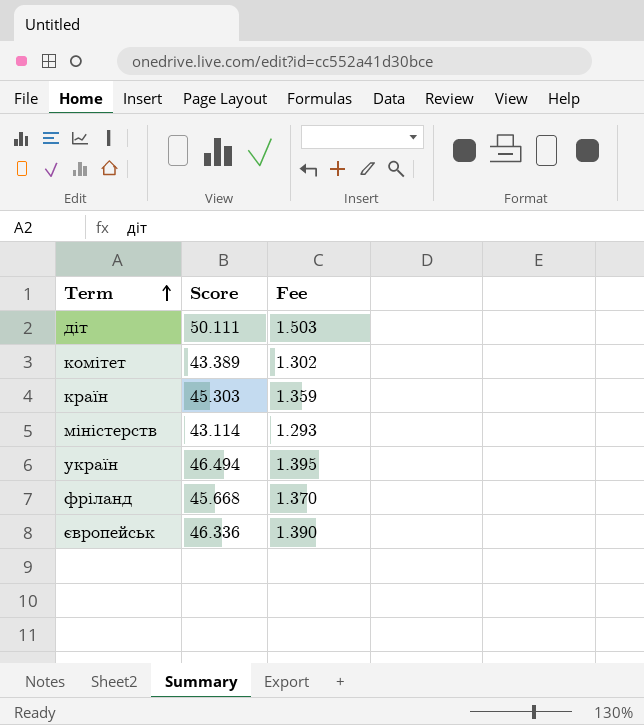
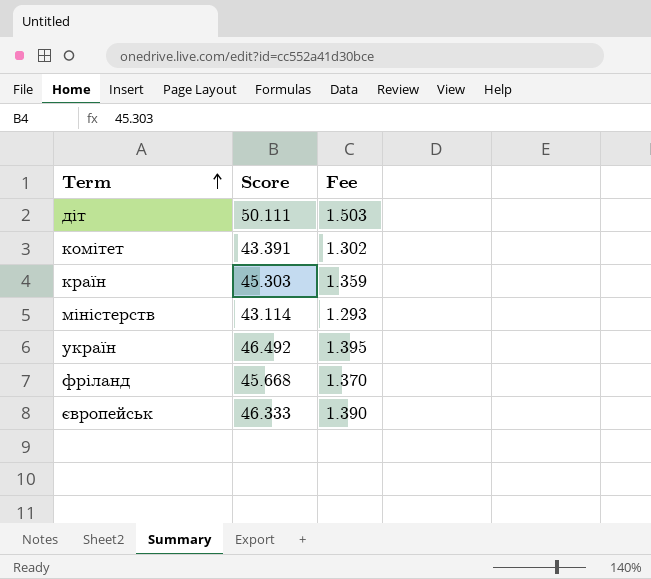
комітет | Score: 43.389 -> 43.391
україн | Score: 46.494 -> 46.492
європейськ | Score: 46.336 -> 46.333

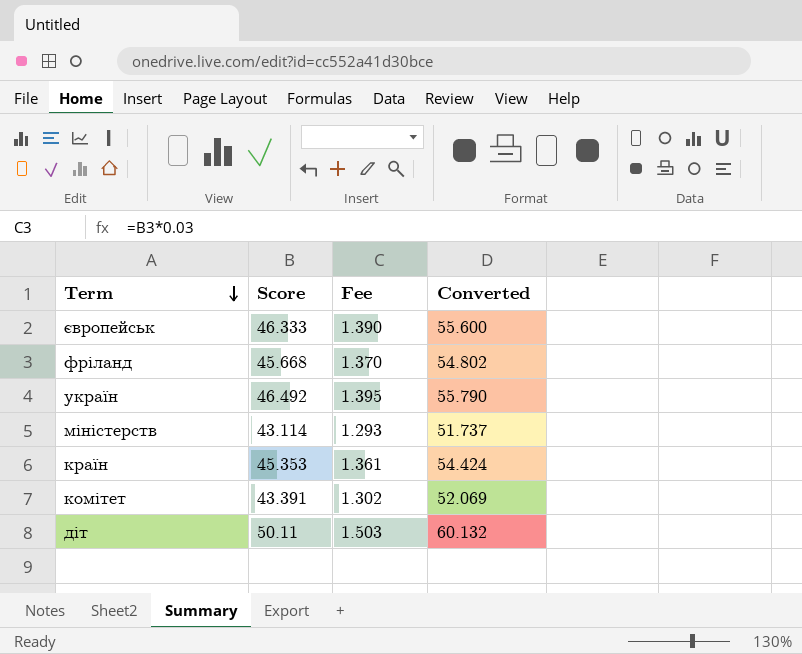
row order: Term ascending -> Term descending
column Converted | formula: none -> [Score] * 1.2
країн | Score: 45.303 -> 45.353
країн | Fee: 1.359 -> 1.361
діт | Score: 50.111 -> 50.11

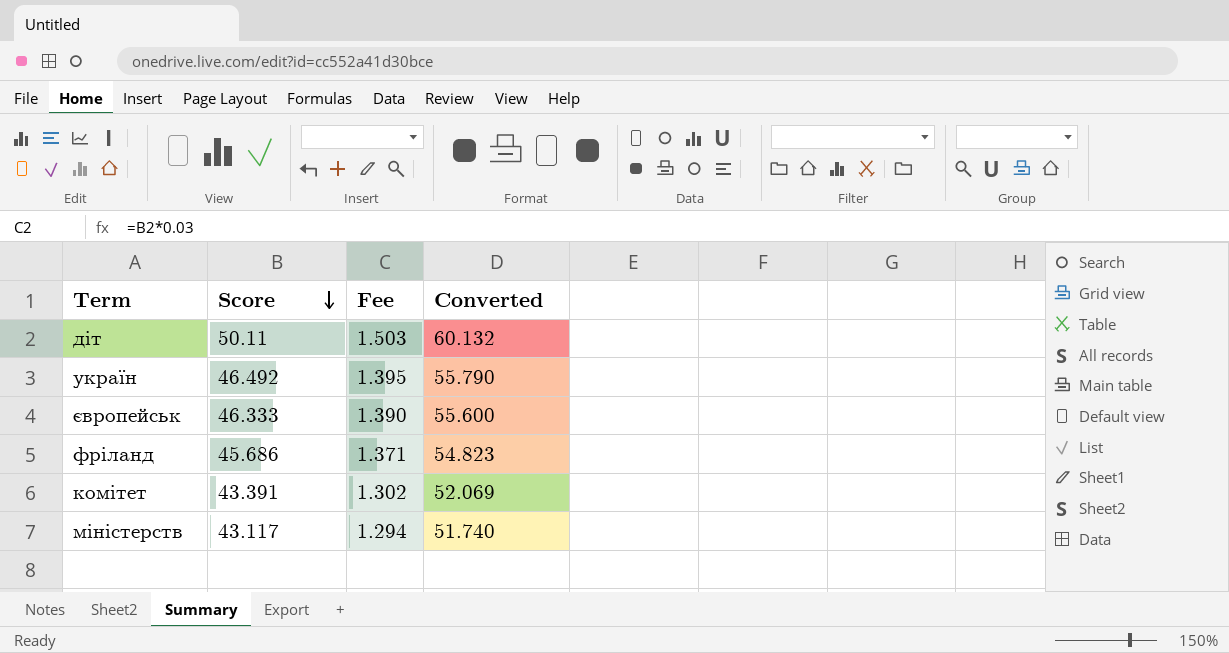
row order: Term descending -> Score descending
row країн: 45.353 | 1.361 | 54.424 -> none
фріланд | Score: 45.668 -> 45.686
фріланд | Fee: 1.370 -> 1.371
фріланд | Converted: 54.802 -> 54.823
міністерств | Score: 43.114 -> 43.117
міністерств | Fee: 1.293 -> 1.294
міністерств | Converted: 51.737 -> 51.740

